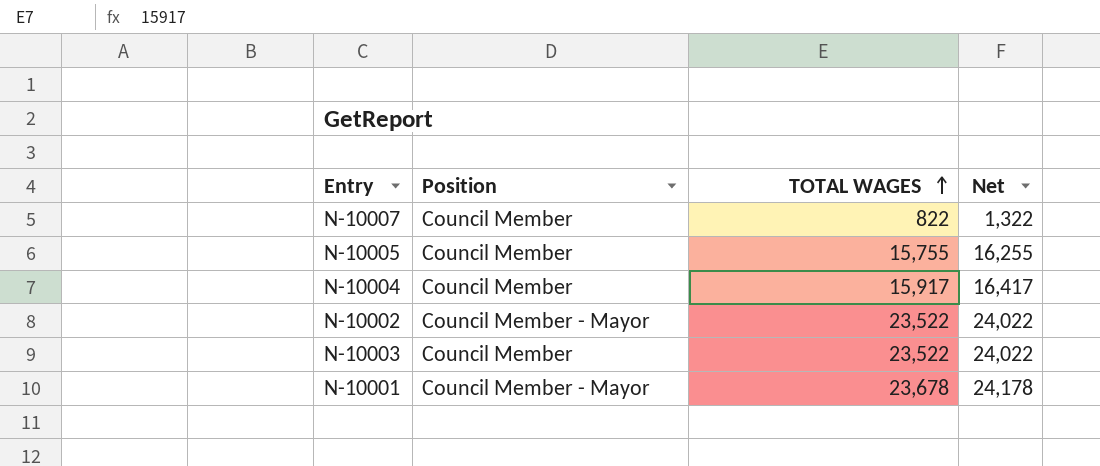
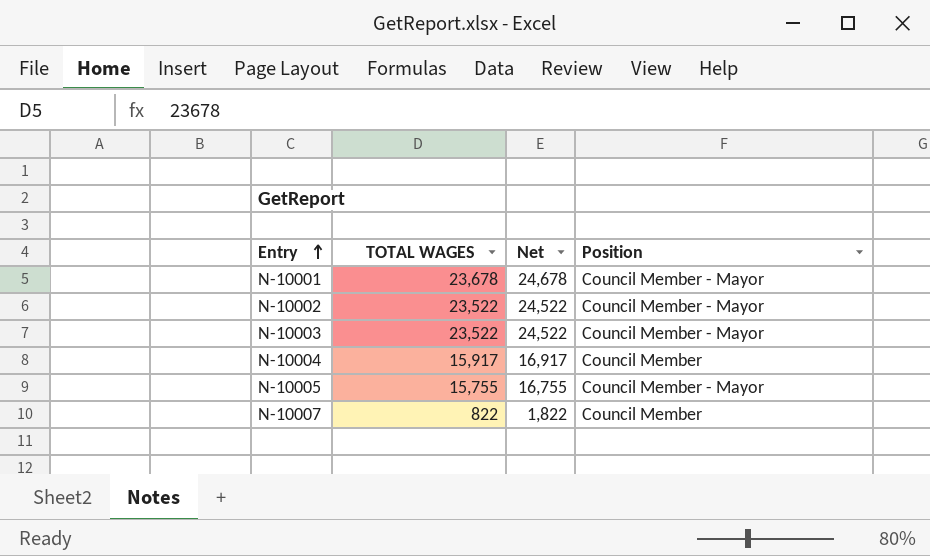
row order: TOTAL WAGES ascending -> Entry ascending
column Net | formula: [TOTAL WAGES] + 500 -> [TOTAL WAGES] + 1000
column Position | position: 2 -> 4
N-10003 | Position: Council Member -> Council Member - Mayor
N-10005 | Position: Council Member -> Council Member - Mayor

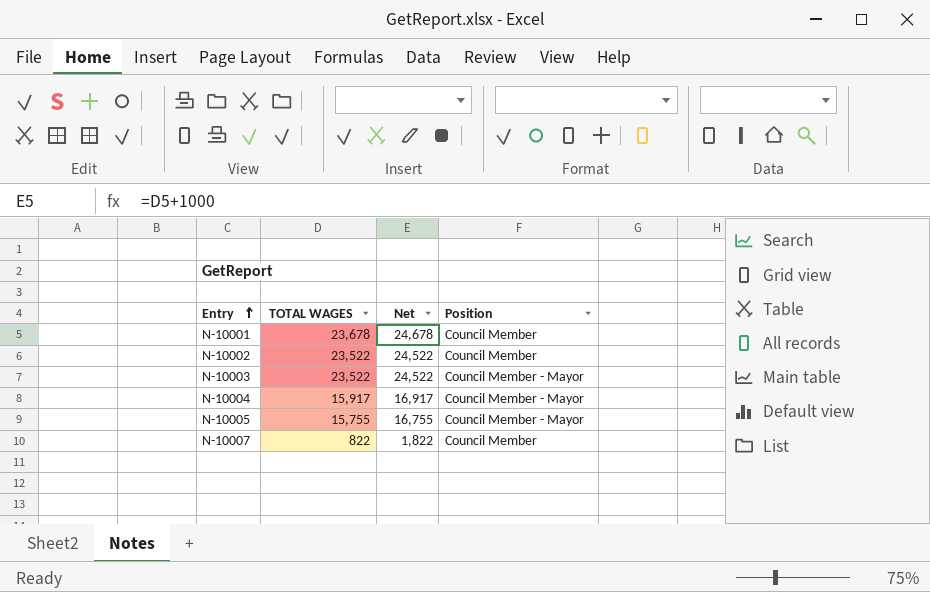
N-10001 | Position: Council Member - Mayor -> Council Member
N-10002 | Position: Council Member - Mayor -> Council Member
N-10004 | Position: Council Member -> Council Member - Mayor

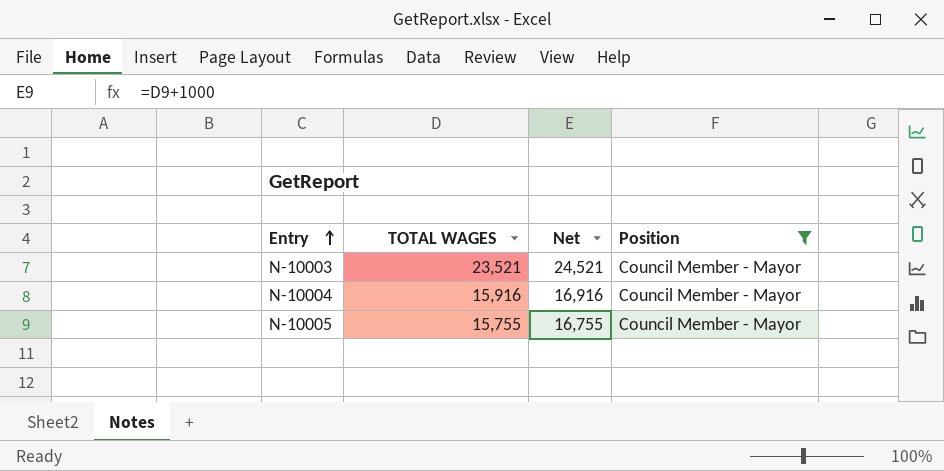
filter: none -> Position = Council Member - Mayor
N-10003 | TOTAL WAGES: 23,522 -> 23,521
N-10003 | Net: 24,522 -> 24,521
N-10004 | TOTAL WAGES: 15,917 -> 15,916
N-10004 | Net: 16,917 -> 16,916

